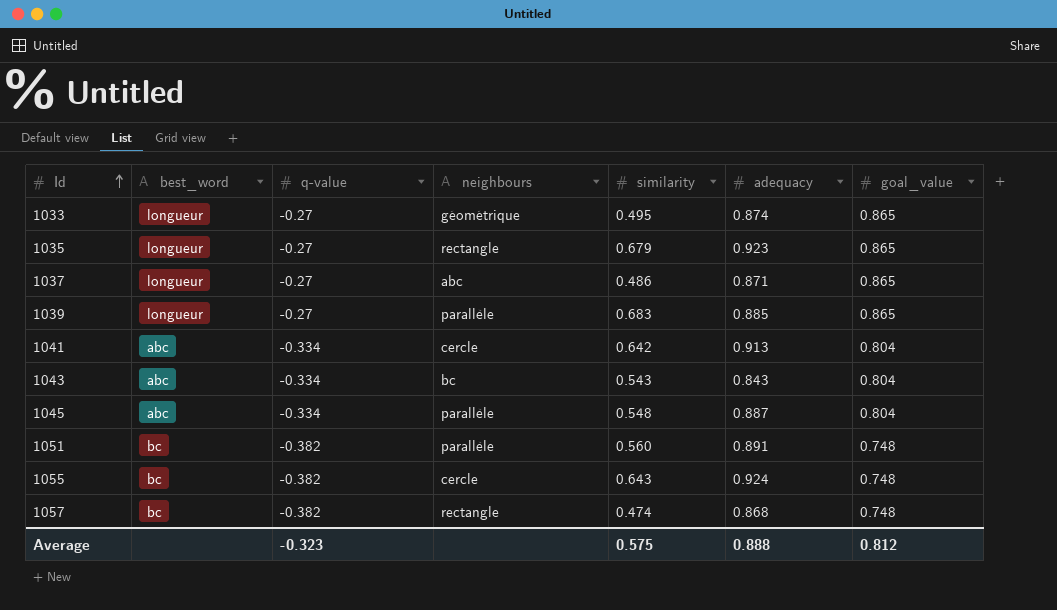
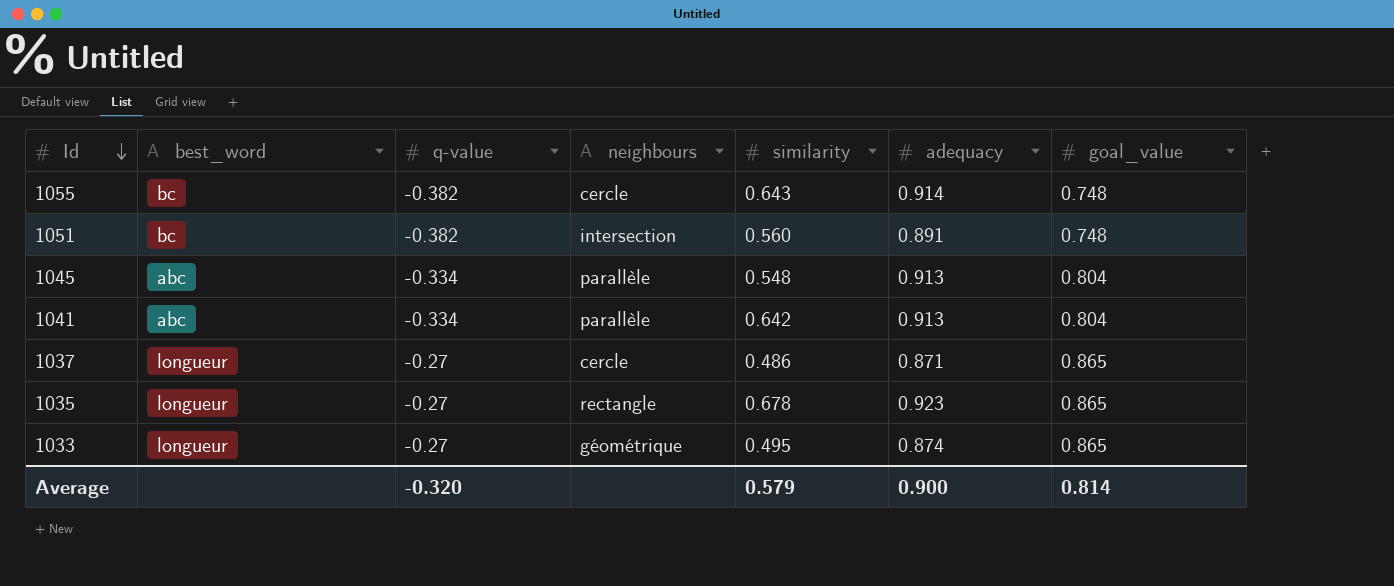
row order: Id ascending -> Id descending
row 1039: longueur | -0.27 | parallèle | 0.683 | 0.885 | 0.865 -> none
row 1043: abc | -0.334 | bc | 0.543 | 0.843 | 0.804 -> none
row 1057: bc | -0.382 | rectangle | 0.474 | 0.868 | 0.748 -> none
1055 | adequacy: 0.924 -> 0.914
1051 | neighbours: parallèle -> intersection
1045 | adequacy: 0.887 -> 0.913
1041 | neighbours: cercle -> parallèle
1037 | neighbours: abc -> cercle
1035 | similarity: 0.679 -> 0.678
Average | q-value: -0.323 -> -0.320
Average | similarity: 0.575 -> 0.579
Average | adequacy: 0.888 -> 0.900
Average | goal_value: 0.812 -> 0.814

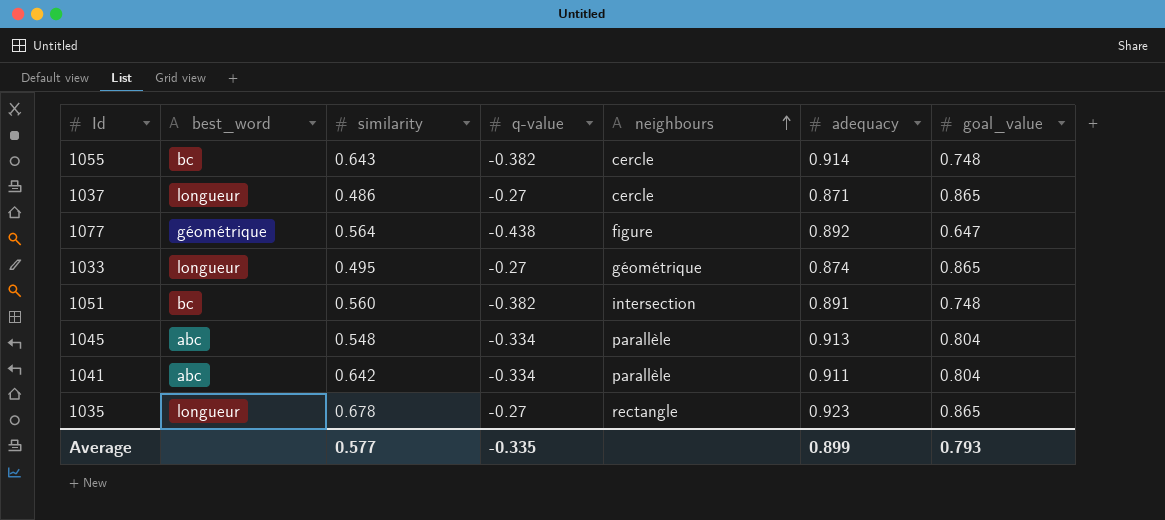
row order: Id descending -> neighbours ascending
column similarity | position: 5 -> 3
row 1077: none -> géométrique | 0.564 | -0.438 | figure | 0.892 | 0.647
1041 | adequacy: 0.913 -> 0.911
Average | similarity: 0.579 -> 0.577
Average | q-value: -0.320 -> -0.335
Average | adequacy: 0.900 -> 0.899
Average | goal_value: 0.814 -> 0.793

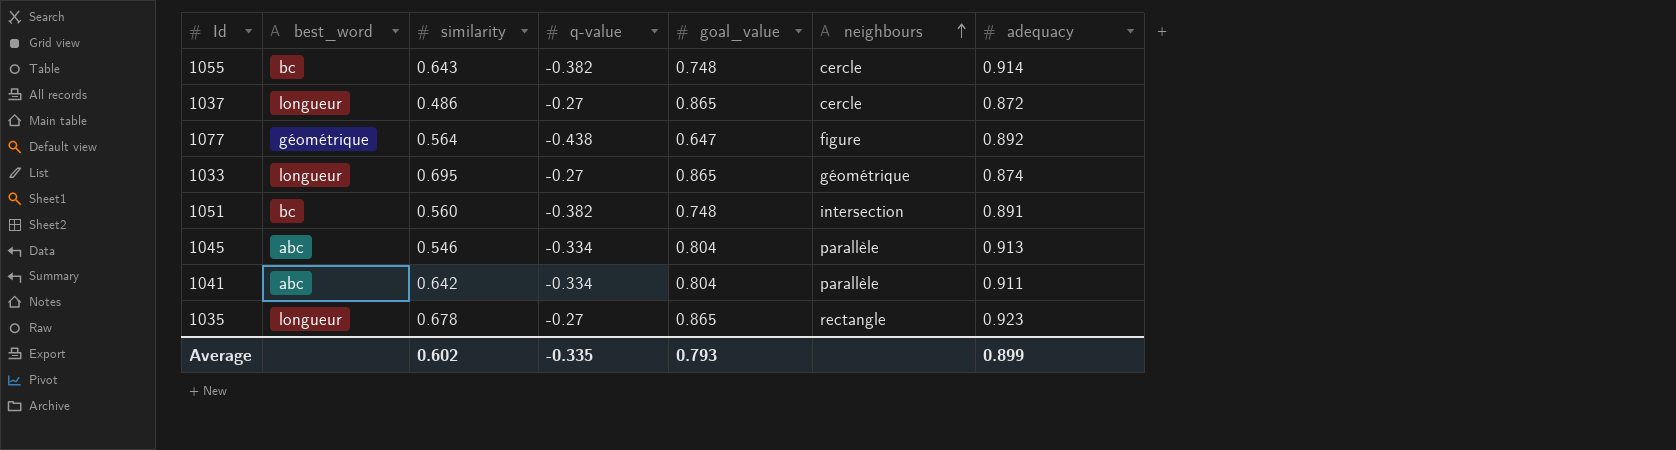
column goal_value | position: 7 -> 5
1037 | adequacy: 0.871 -> 0.872
1033 | similarity: 0.495 -> 0.695
1045 | similarity: 0.548 -> 0.546
Average | similarity: 0.577 -> 0.602

